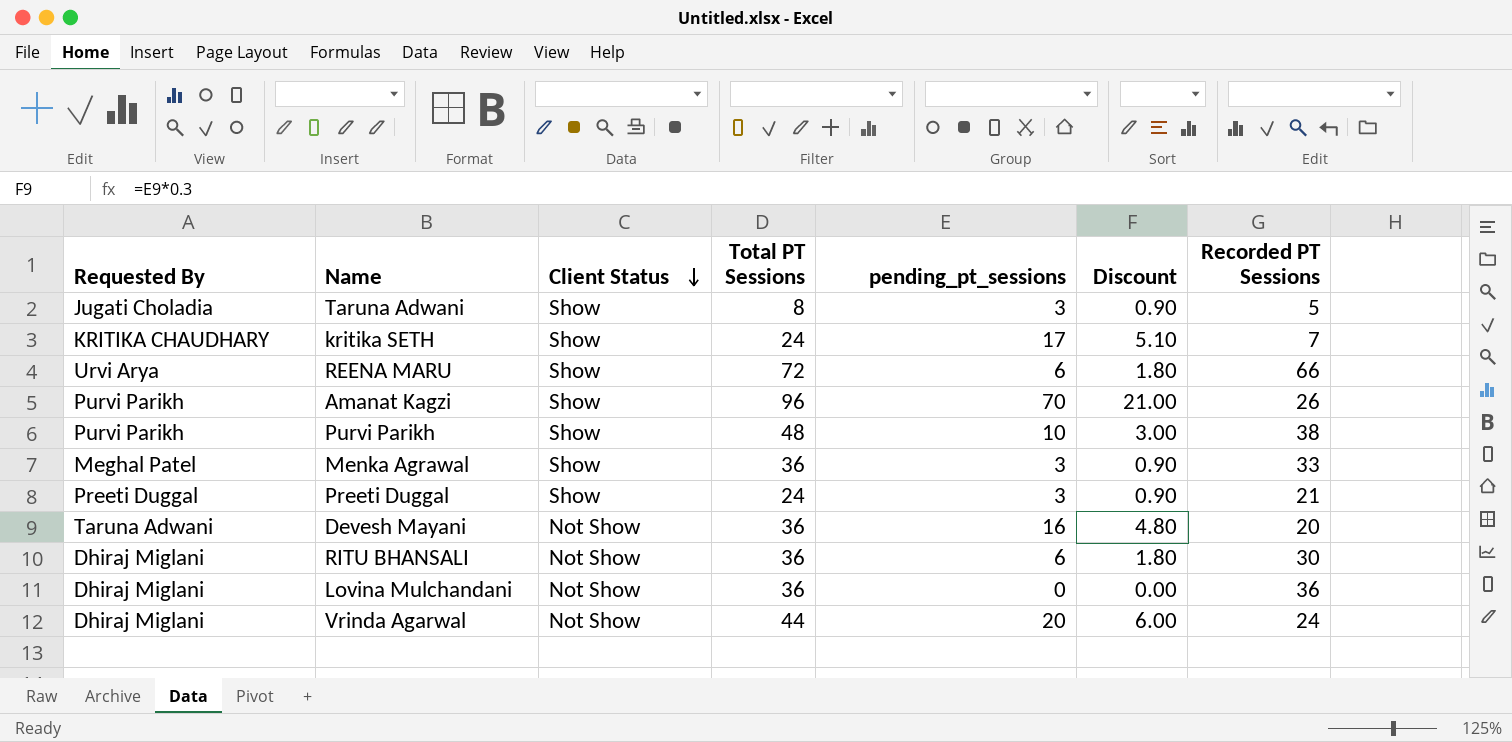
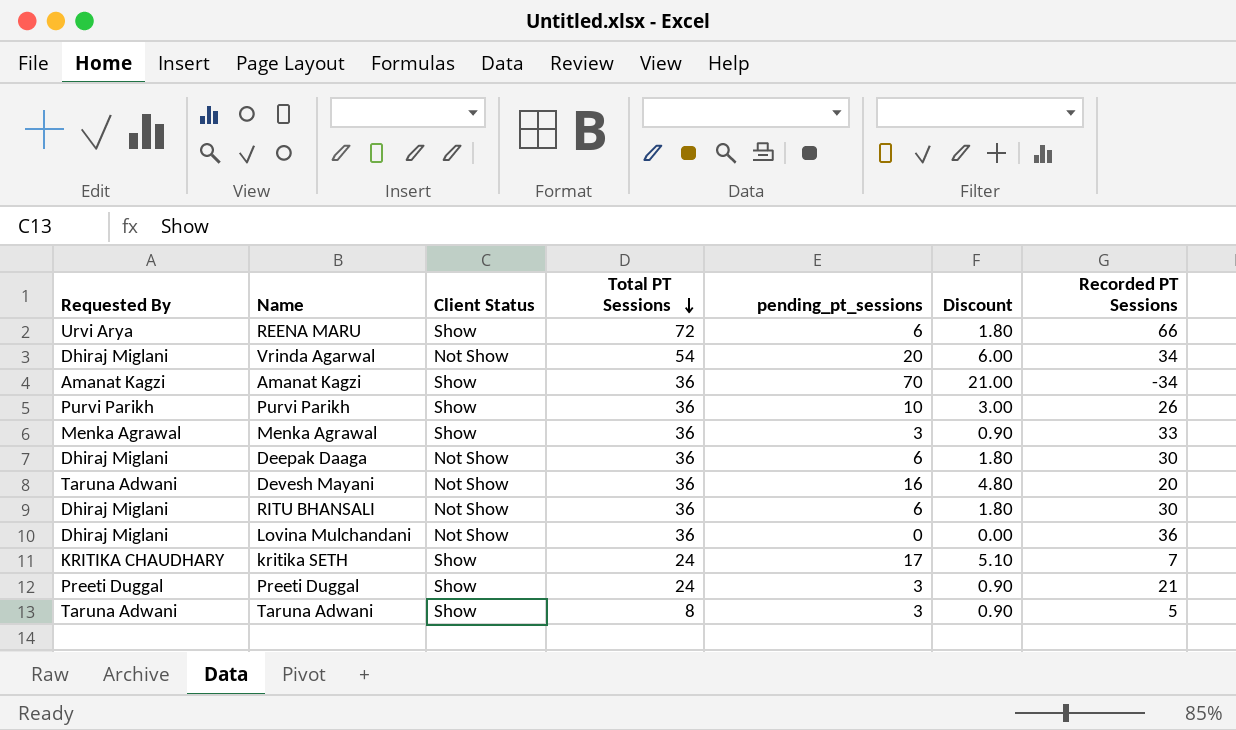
row order: Client Status descending -> Total PT Sessions descending
Vrinda Agarwal | Total PT Sessions: 44 -> 54
Vrinda Agarwal | Recorded PT Sessions: 24 -> 34
Amanat Kagzi | Requested By: Purvi Parikh -> Amanat Kagzi
Amanat Kagzi | Total PT Sessions: 96 -> 36
Amanat Kagzi | Recorded PT Sessions: 26 -> -34
Purvi Parikh | Total PT Sessions: 48 -> 36
Purvi Parikh | Recorded PT Sessions: 38 -> 26
Menka Agrawal | Requested By: Meghal Patel -> Menka Agrawal
row Deepak Daaga: none -> Dhiraj Miglani | Not Show | 36 | 6 | 1.80 | 30
Taruna Adwani | Requested By: Jugati Choladia -> Taruna Adwani

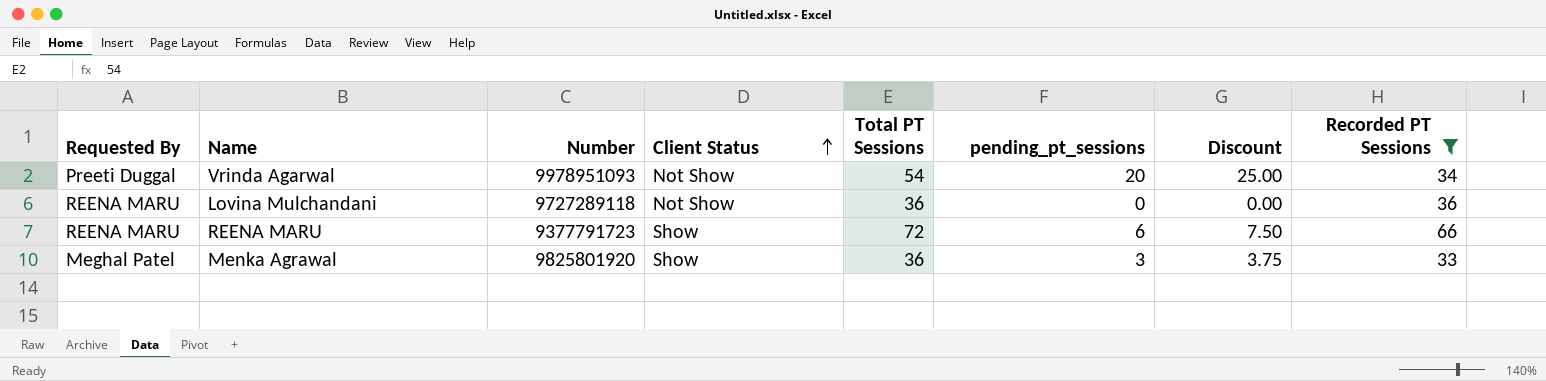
filter: none -> Recorded PT Sessions >= 33
row order: Total PT Sessions descending -> Client Status ascending
column Number | position: none -> 3
column Discount | formula: [pending_pt_sessions] * 0.3 -> [pending_pt_sessions] * 1.25
Vrinda Agarwal | Requested By: Dhiraj Miglani -> Preeti Duggal
Lovina Mulchandani | Requested By: Dhiraj Miglani -> REENA MARU
REENA MARU | Requested By: Urvi Arya -> REENA MARU
Menka Agrawal | Requested By: Menka Agrawal -> Meghal Patel

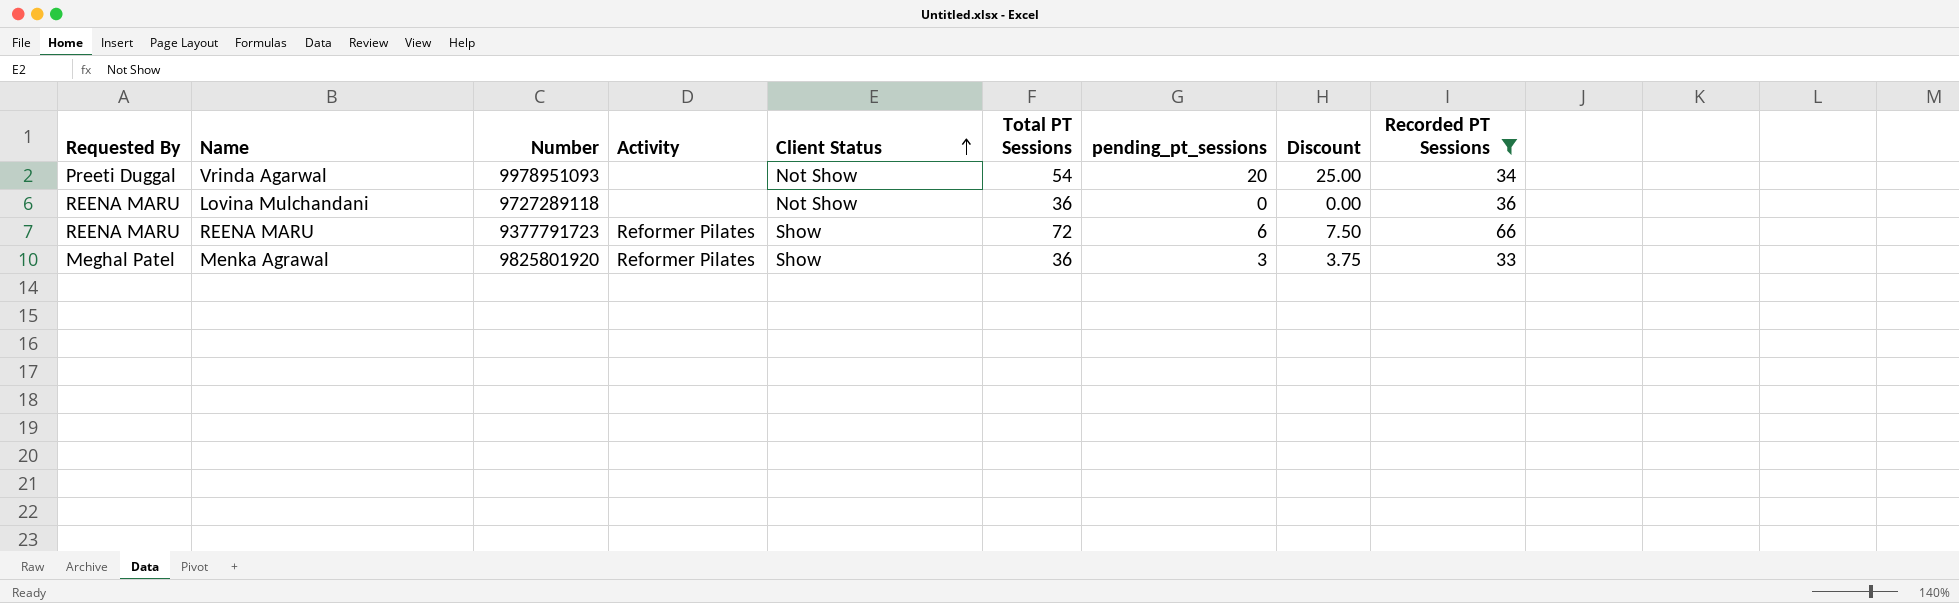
column Activity | position: none -> 4

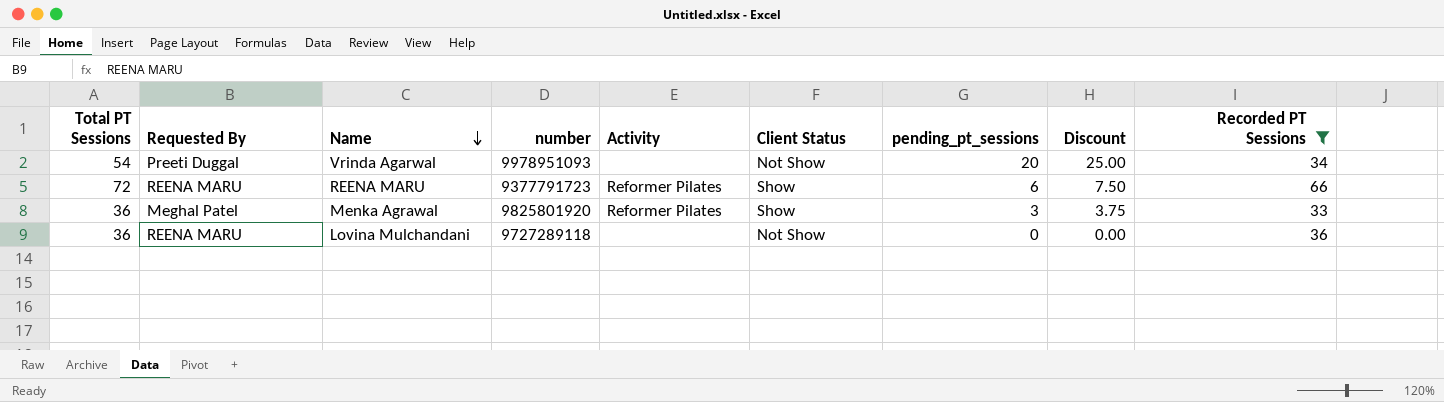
row order: Client Status ascending -> Name descending
column Total PT Sessions | position: 6 -> 1
column name: Number -> number

